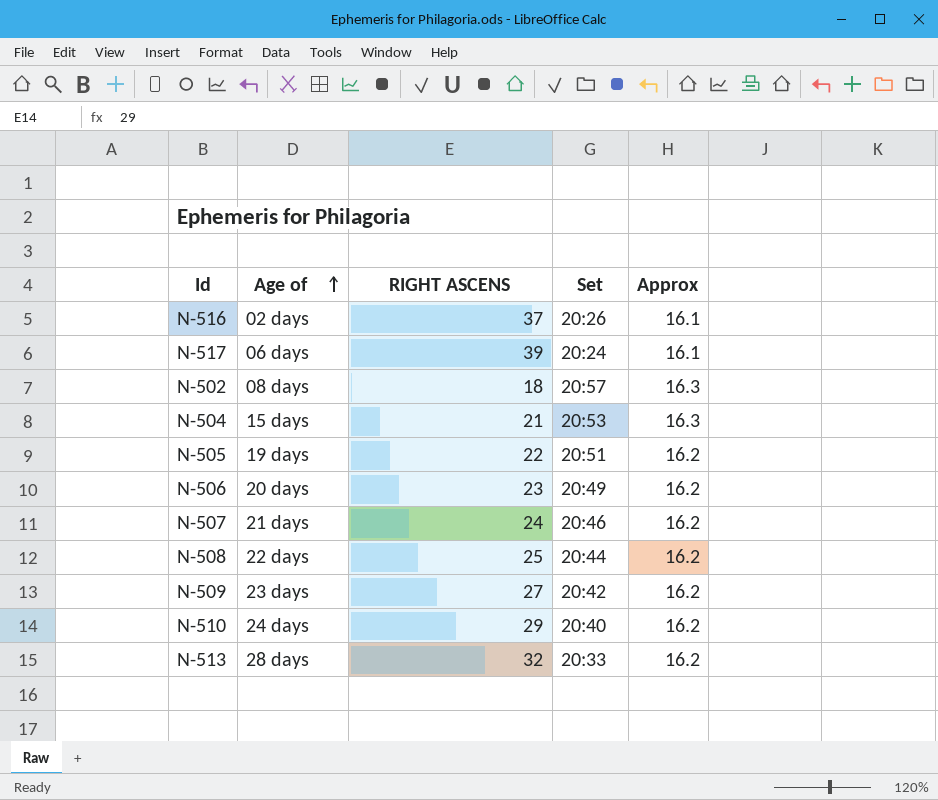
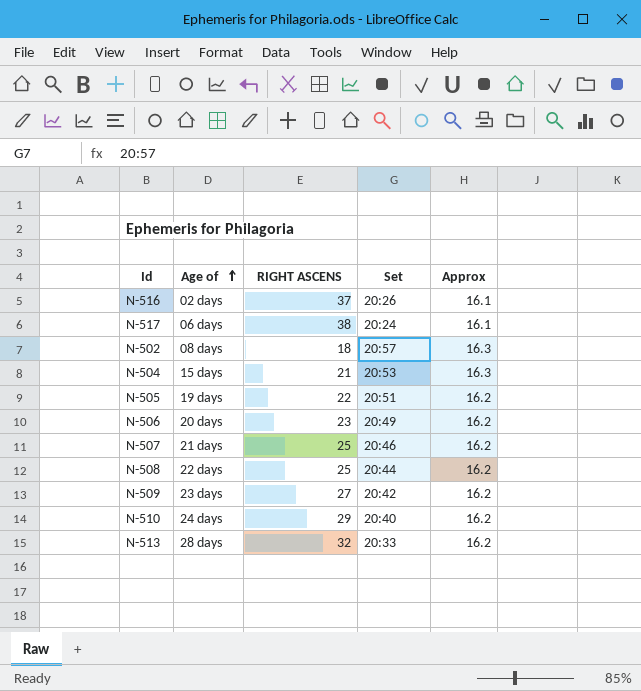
N-517 | RIGHT ASCENS: 39 -> 38
N-507 | RIGHT ASCENS: 24 -> 25

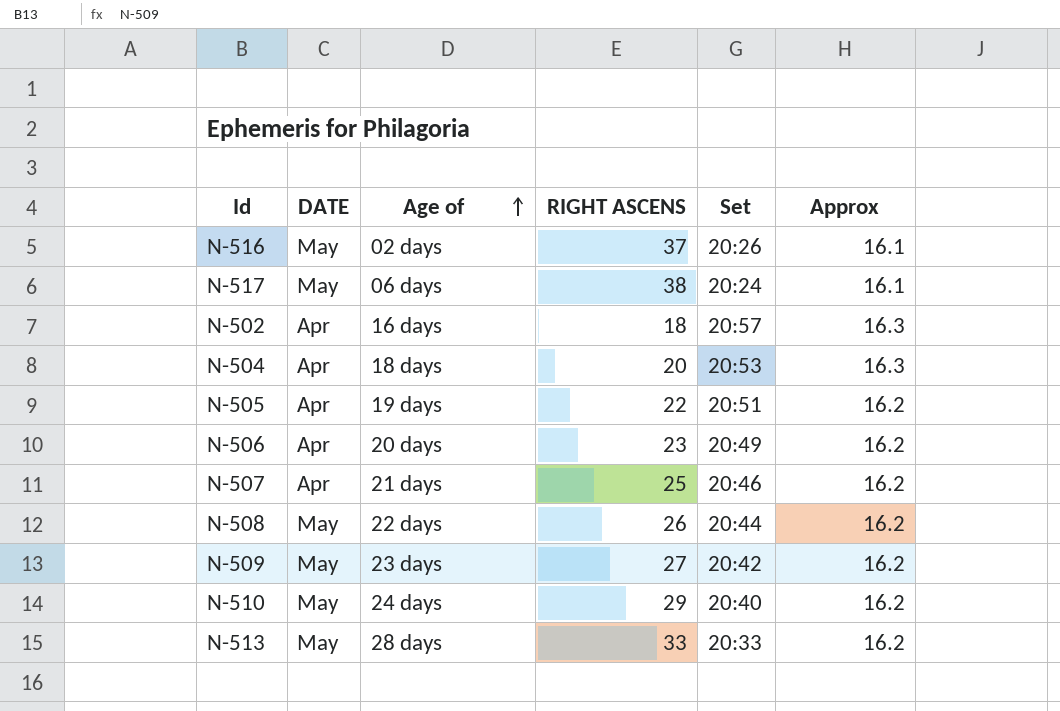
column DATE | position: none -> 2
N-502 | Age of: 08 days -> 16 days
N-504 | Age of: 15 days -> 18 days
N-504 | RIGHT ASCENS: 21 -> 20
N-508 | RIGHT ASCENS: 25 -> 26
N-513 | RIGHT ASCENS: 32 -> 33

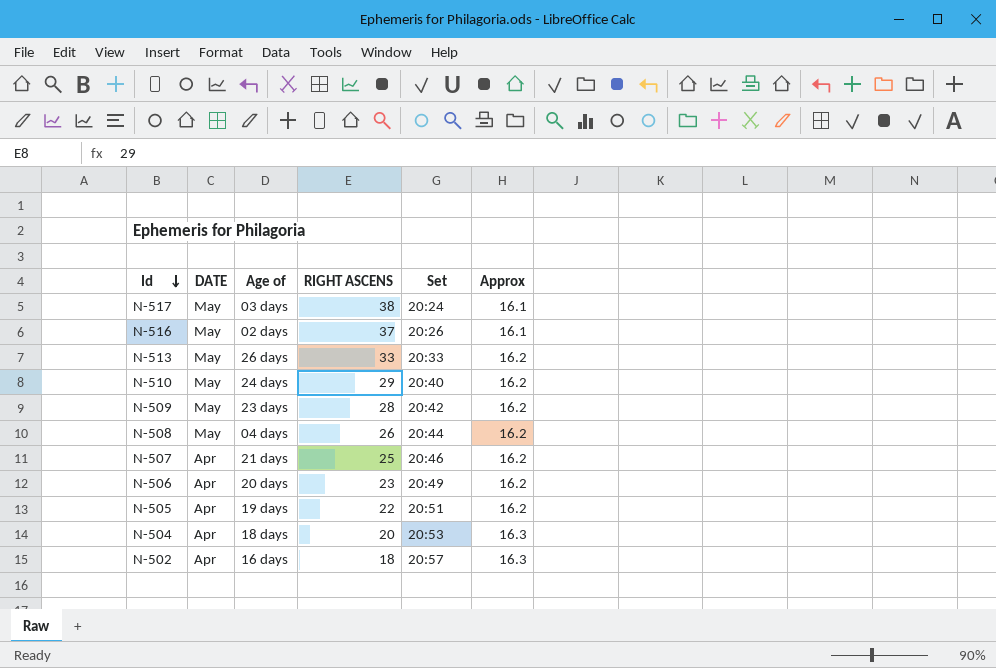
row order: Age of ascending -> Id descending
N-517 | Age of: 06 days -> 03 days
N-513 | Age of: 28 days -> 26 days
N-509 | RIGHT ASCENS: 27 -> 28
N-508 | Age of: 22 days -> 04 days

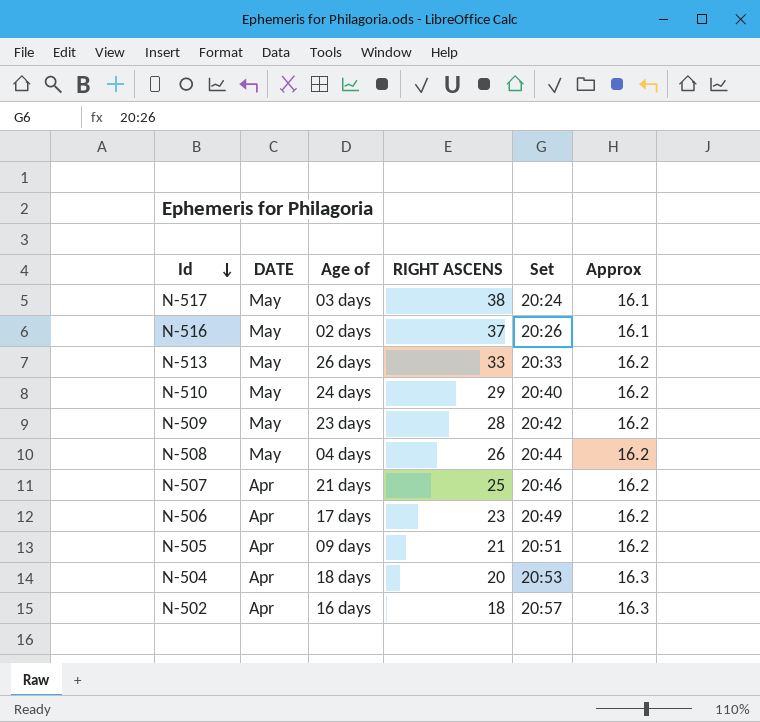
N-506 | Age of: 20 days -> 17 days
N-505 | Age of: 19 days -> 09 days
N-505 | RIGHT ASCENS: 22 -> 21

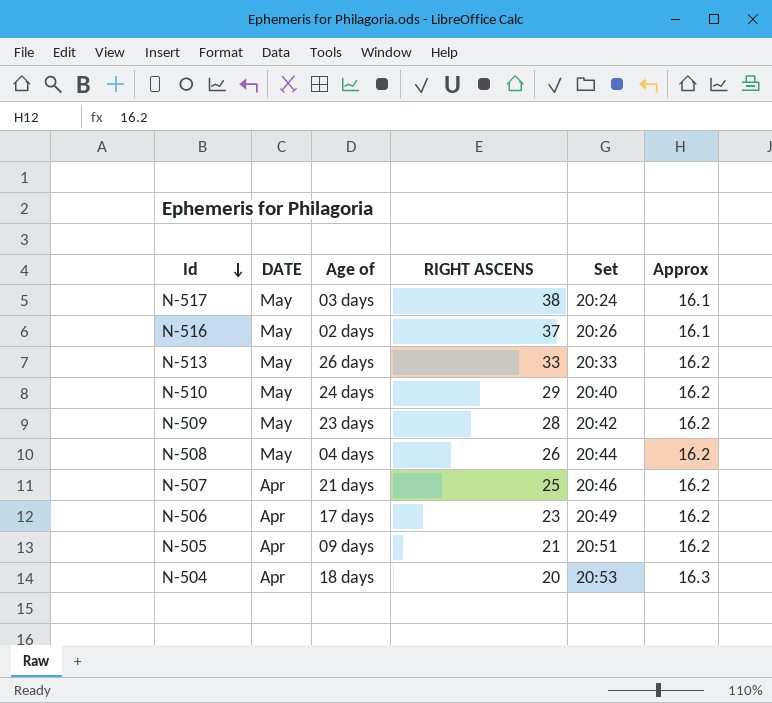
row N-502: Apr | 16 days | 18 | 20:57 | 16.3 -> none

